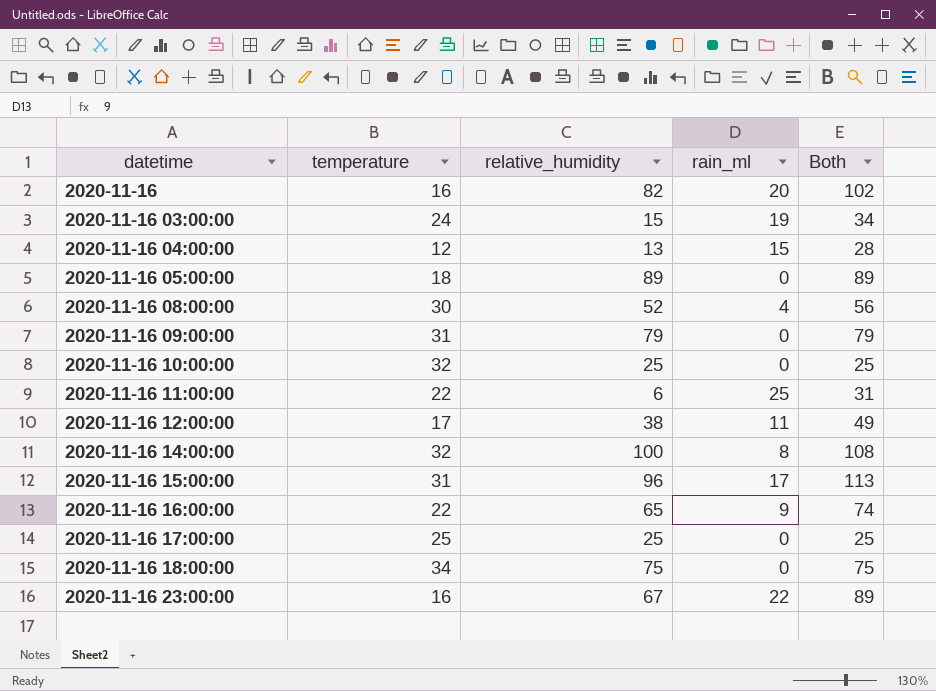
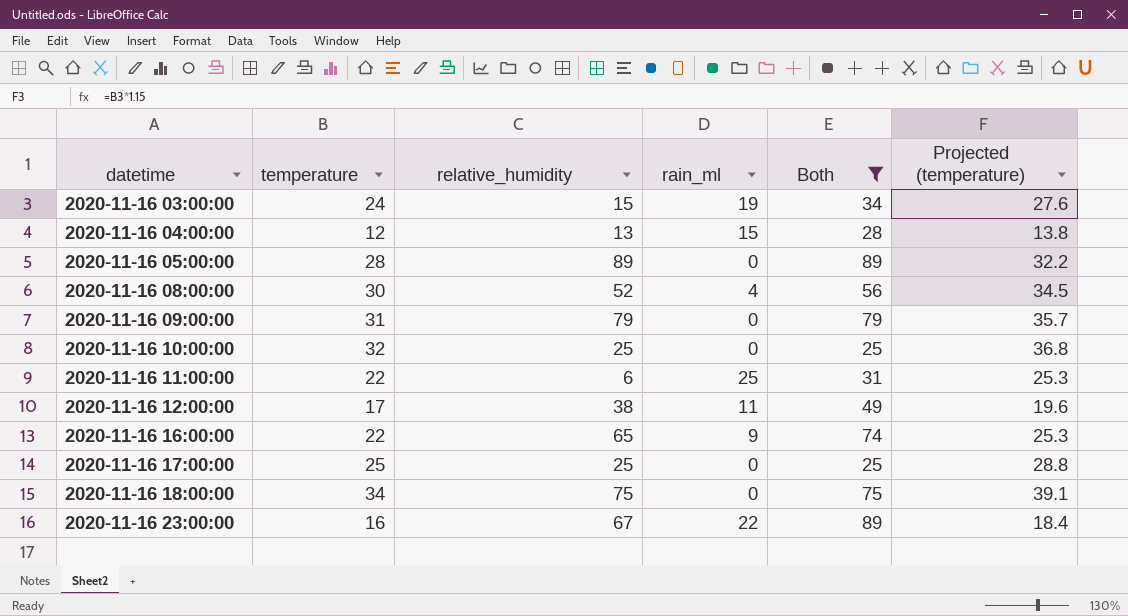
filter: none -> Both <= 89
column Projected (temperature) | formula: none -> [temperature] * 1.15
2020-11-16 05:00:00 | temperature: 18 -> 28

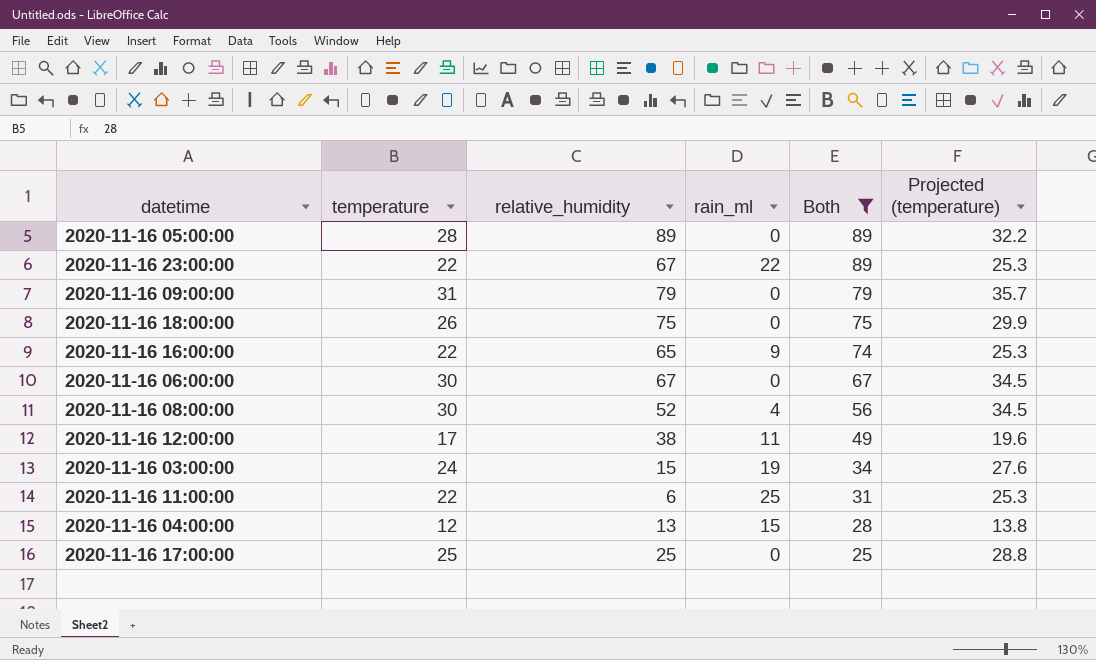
row order: datetime ascending -> Both descending
row 2020-11-16 10:00:00: 32 | 25 | 0 | 25 | 36.8 -> none
2020-11-16 23:00:00 | temperature: 16 -> 22
2020-11-16 23:00:00 | Projected (temperature): 18.4 -> 25.3
2020-11-16 18:00:00 | temperature: 34 -> 26
2020-11-16 18:00:00 | Projected (temperature): 39.1 -> 29.9
row 2020-11-16 06:00:00: none -> 30 | 67 | 0 | 67 | 34.5

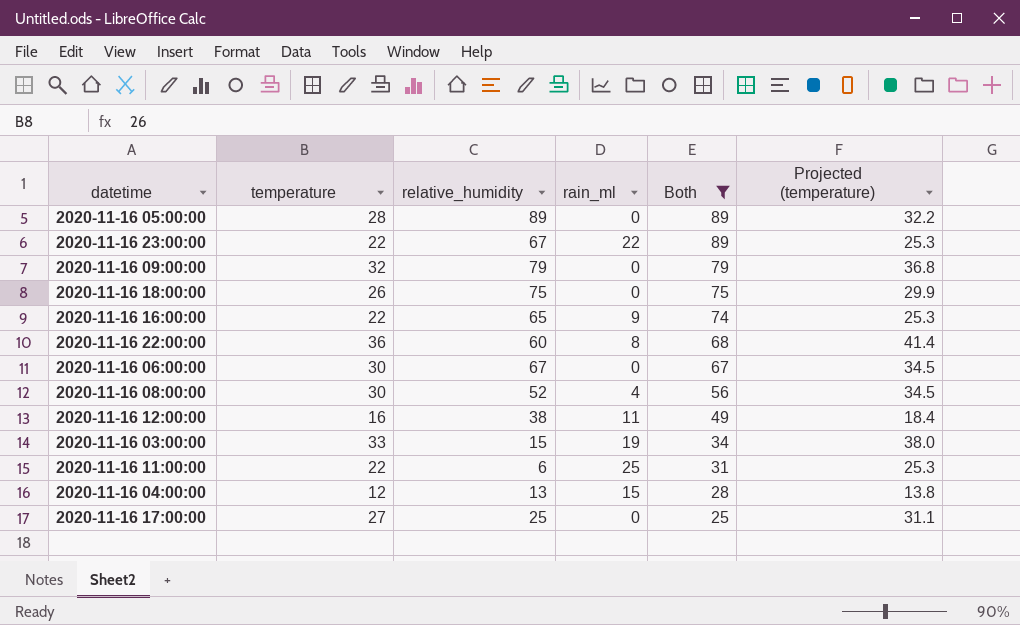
2020-11-16 09:00:00 | temperature: 31 -> 32
2020-11-16 09:00:00 | Projected (temperature): 35.7 -> 36.8
row 2020-11-16 22:00:00: none -> 36 | 60 | 8 | 68 | 41.4
2020-11-16 12:00:00 | temperature: 17 -> 16
2020-11-16 12:00:00 | Projected (temperature): 19.6 -> 18.4
2020-11-16 03:00:00 | temperature: 24 -> 33
2020-11-16 03:00:00 | Projected (temperature): 27.6 -> 38.0
2020-11-16 17:00:00 | temperature: 25 -> 27
2020-11-16 17:00:00 | Projected (temperature): 28.8 -> 31.1

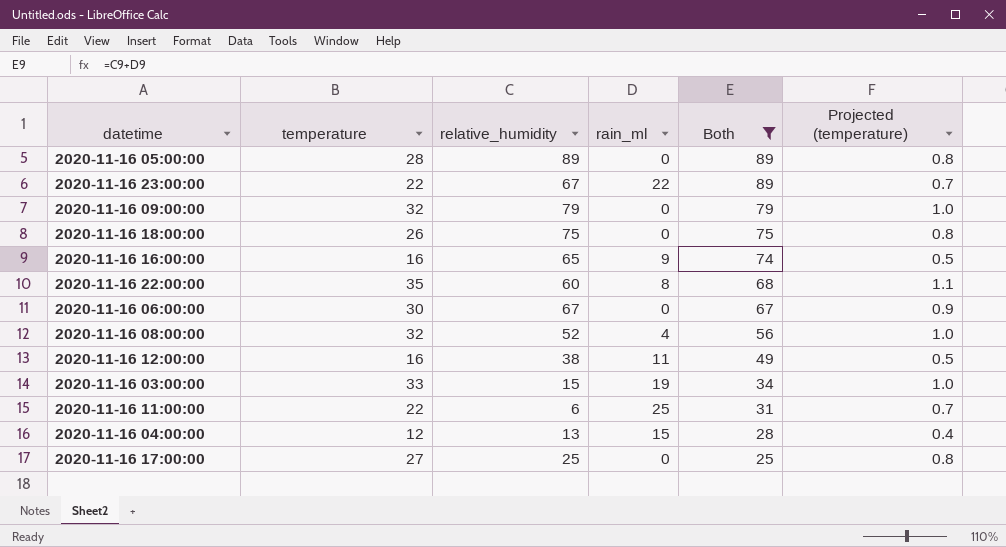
column Projected (temperature) | formula: [temperature] * 1.15 -> [temperature] * 0.03
2020-11-16 16:00:00 | temperature: 22 -> 16
2020-11-16 22:00:00 | temperature: 36 -> 35
2020-11-16 08:00:00 | temperature: 30 -> 32

